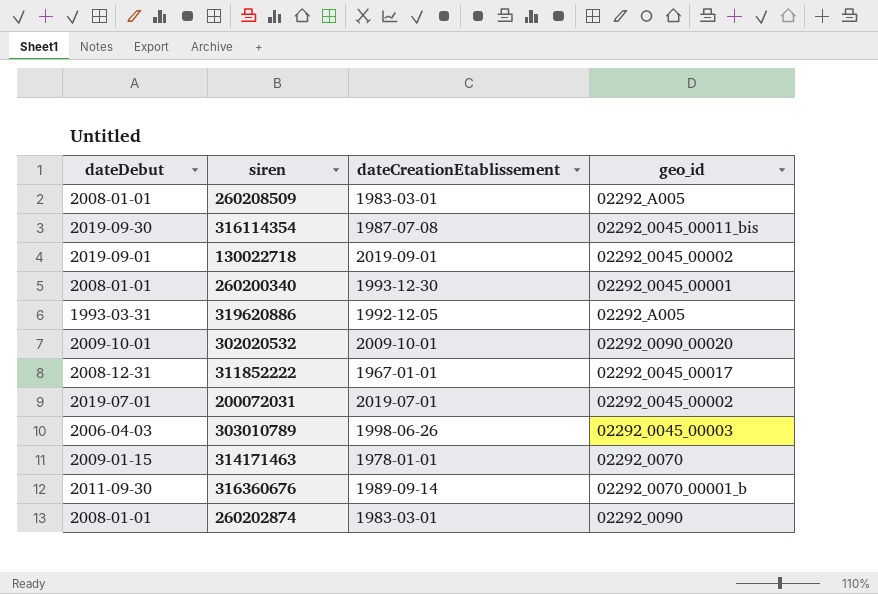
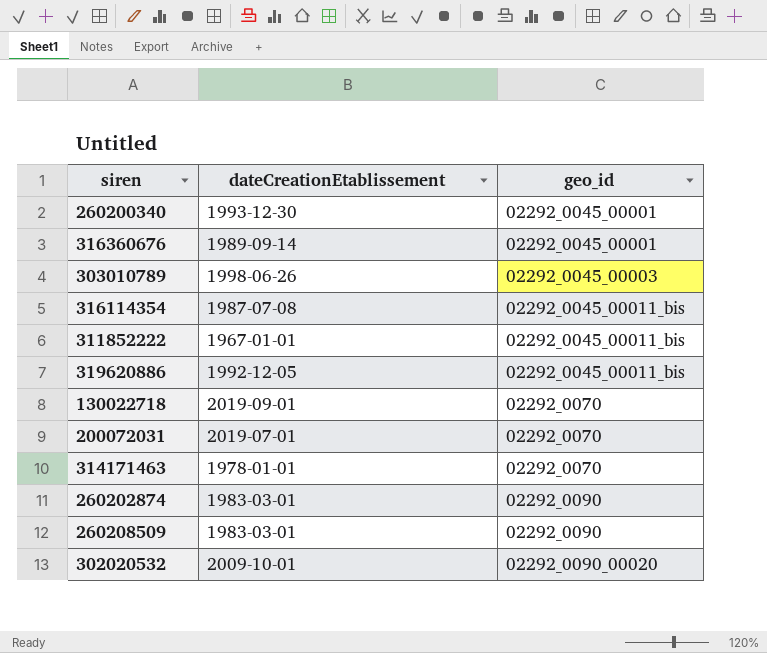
row order: none -> geo_id ascending
column dateDebut | position: 1 -> none
316360676 | geo_id: 02292_0070_00001_b -> 02292_0045_00001
311852222 | geo_id: 02292_0045_00017 -> 02292_0045_00011_bis
319620886 | geo_id: 02292_A005 -> 02292_0045_00011_bis
130022718 | geo_id: 02292_0045_00002 -> 02292_0070
200072031 | geo_id: 02292_0045_00002 -> 02292_0070
260208509 | geo_id: 02292_A005 -> 02292_0090

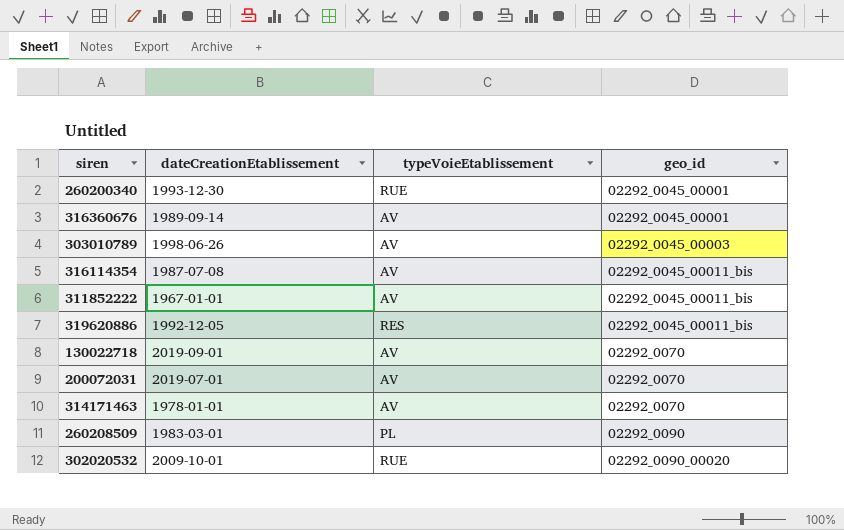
column typeVoieEtablissement | position: none -> 3
row 260202874: 1983-03-01 | 02292_0090 -> none

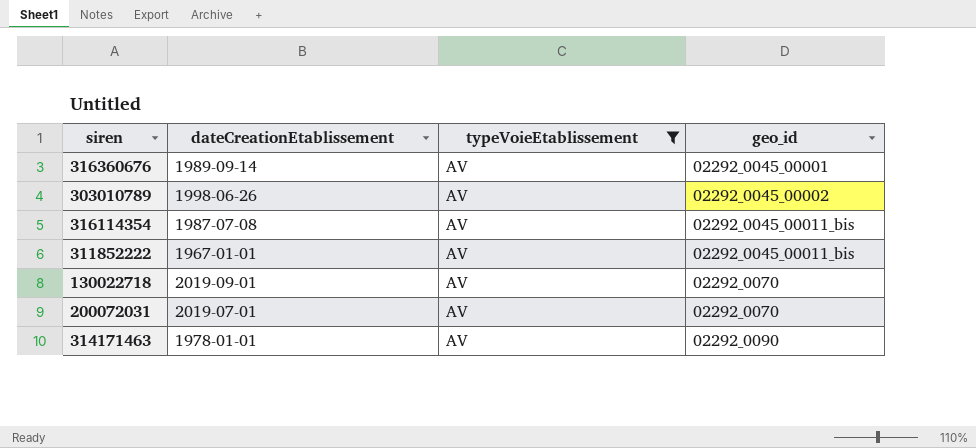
filter: none -> typeVoieEtablissement = AV
303010789 | geo_id: 02292_0045_00003 -> 02292_0045_00002
314171463 | geo_id: 02292_0070 -> 02292_0090

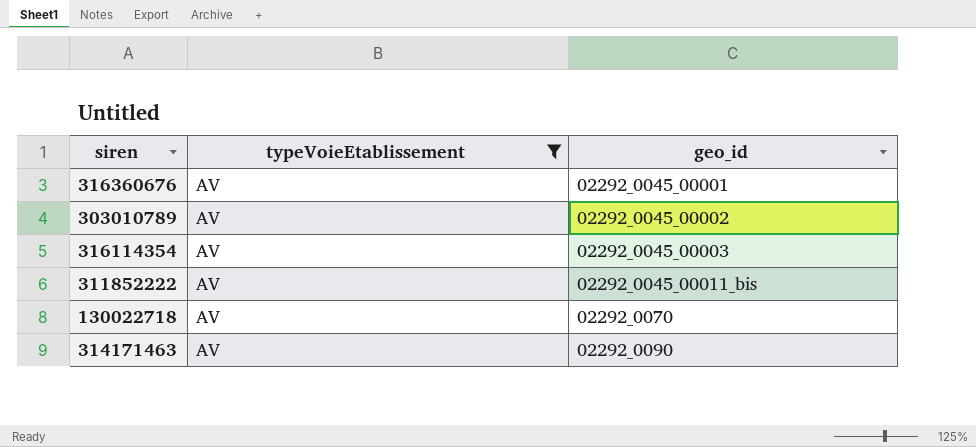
column dateCreationEtablissement | position: 2 -> none
row 200072031: 2019-07-01 | AV | 02292_0070 -> none
316114354 | geo_id: 02292_0045_00011_bis -> 02292_0045_00003

